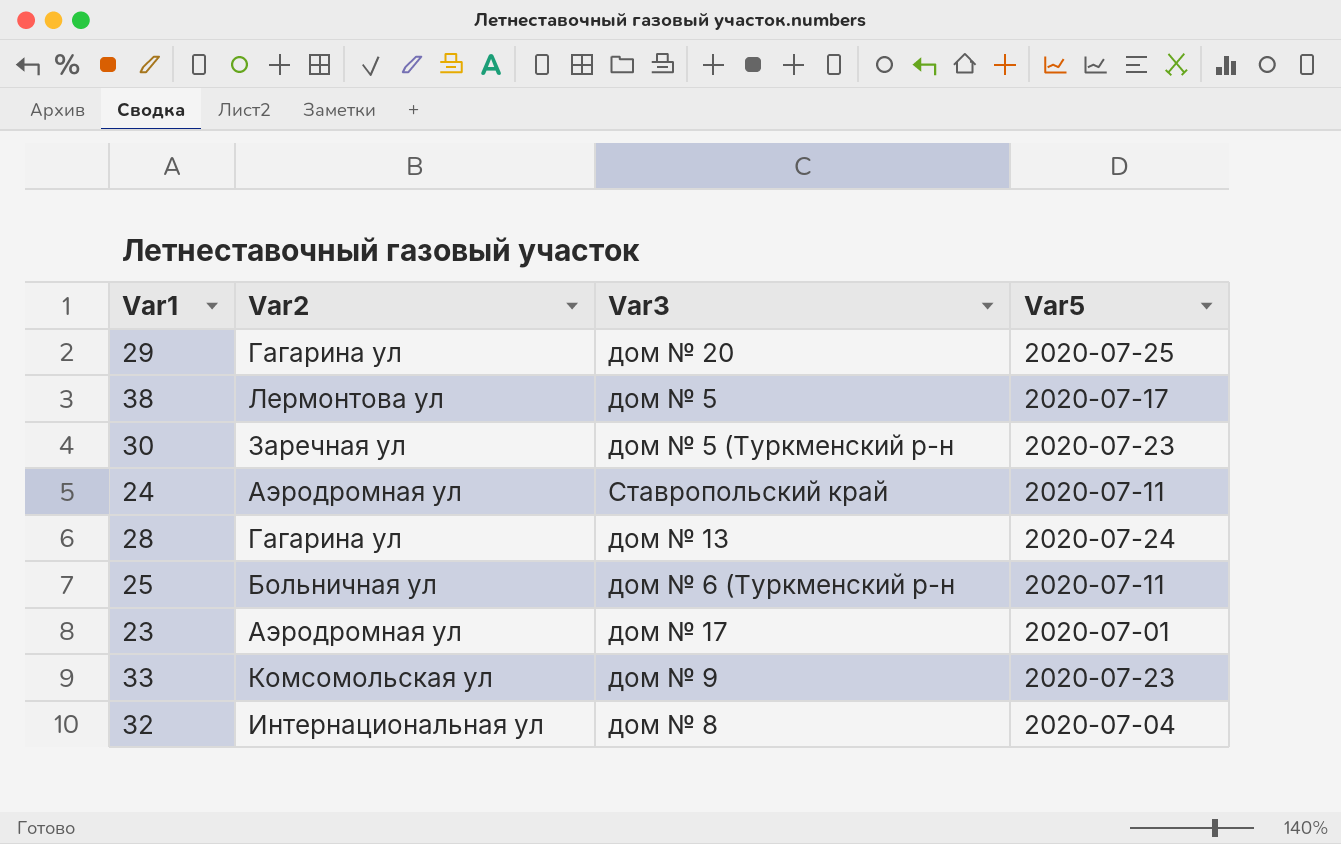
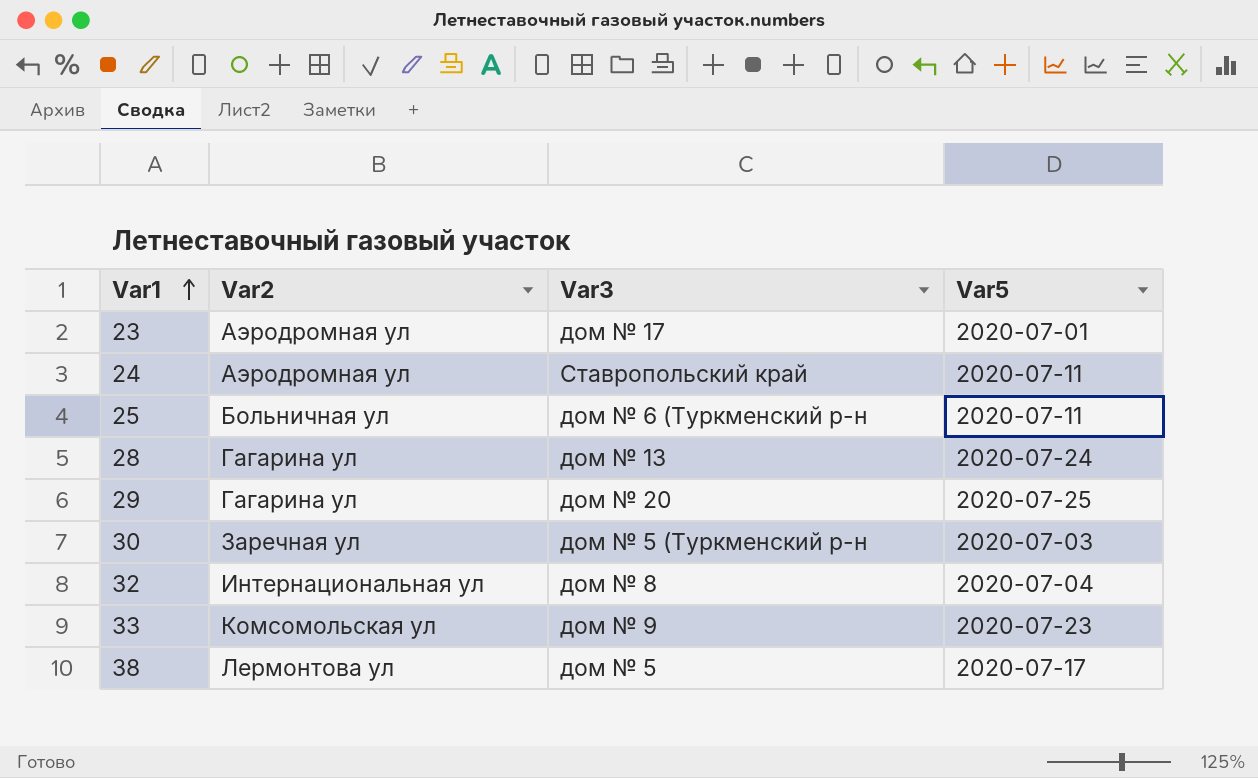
row order: none -> Var1 ascending
30 | Var5: 2020-07-23 -> 2020-07-03

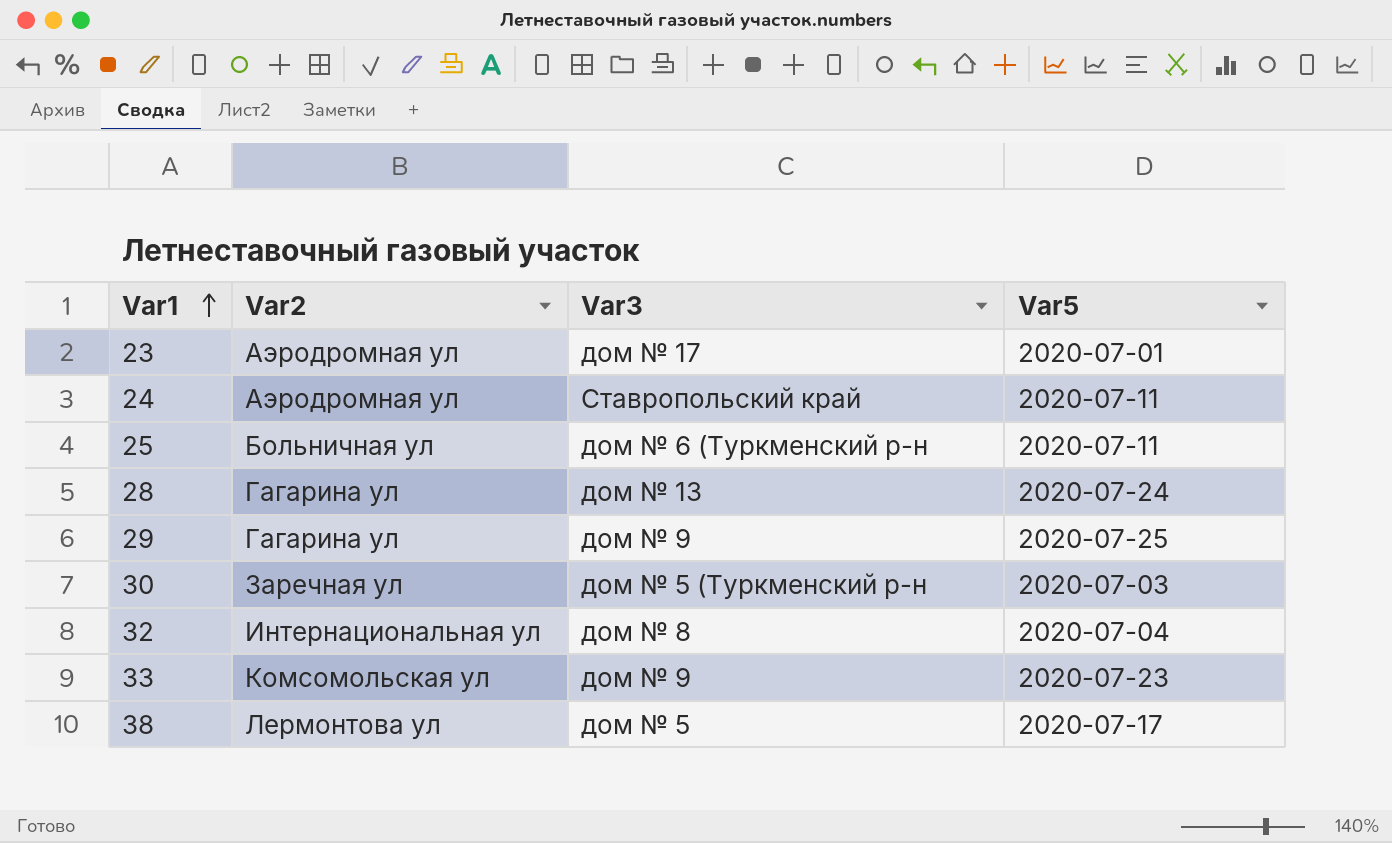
29 | Var3: дом № 20 -> дом № 9

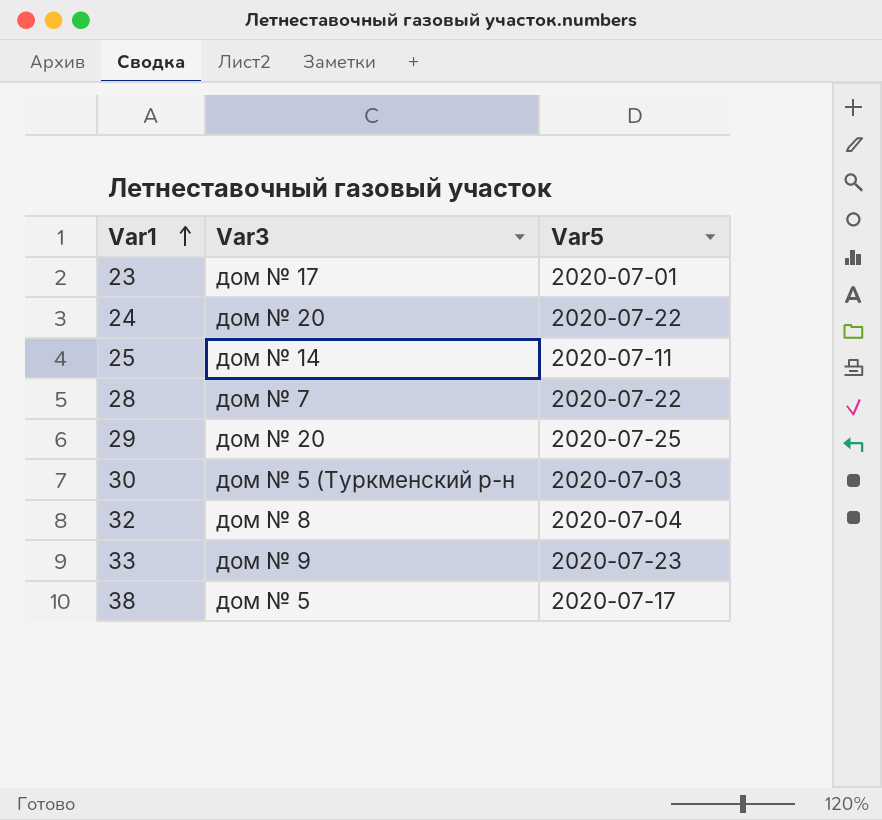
column Var2 | position: 2 -> none
24 | Var3: Ставропольский край -> дом № 20
24 | Var5: 2020-07-11 -> 2020-07-22
25 | Var3: дом № 6 (Туркменский р-н -> дом № 14
28 | Var3: дом № 13 -> дом № 7
28 | Var5: 2020-07-24 -> 2020-07-22
29 | Var3: дом № 9 -> дом № 20

